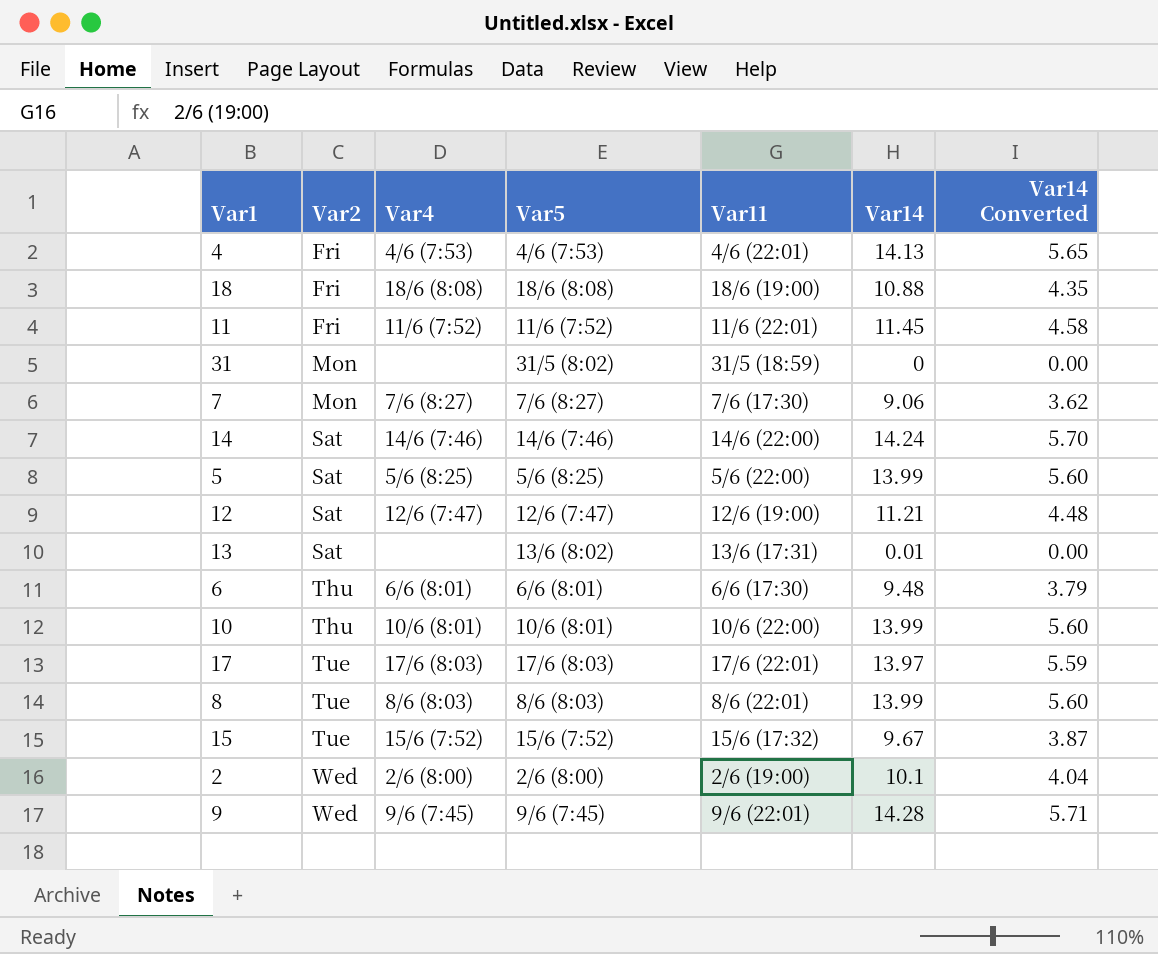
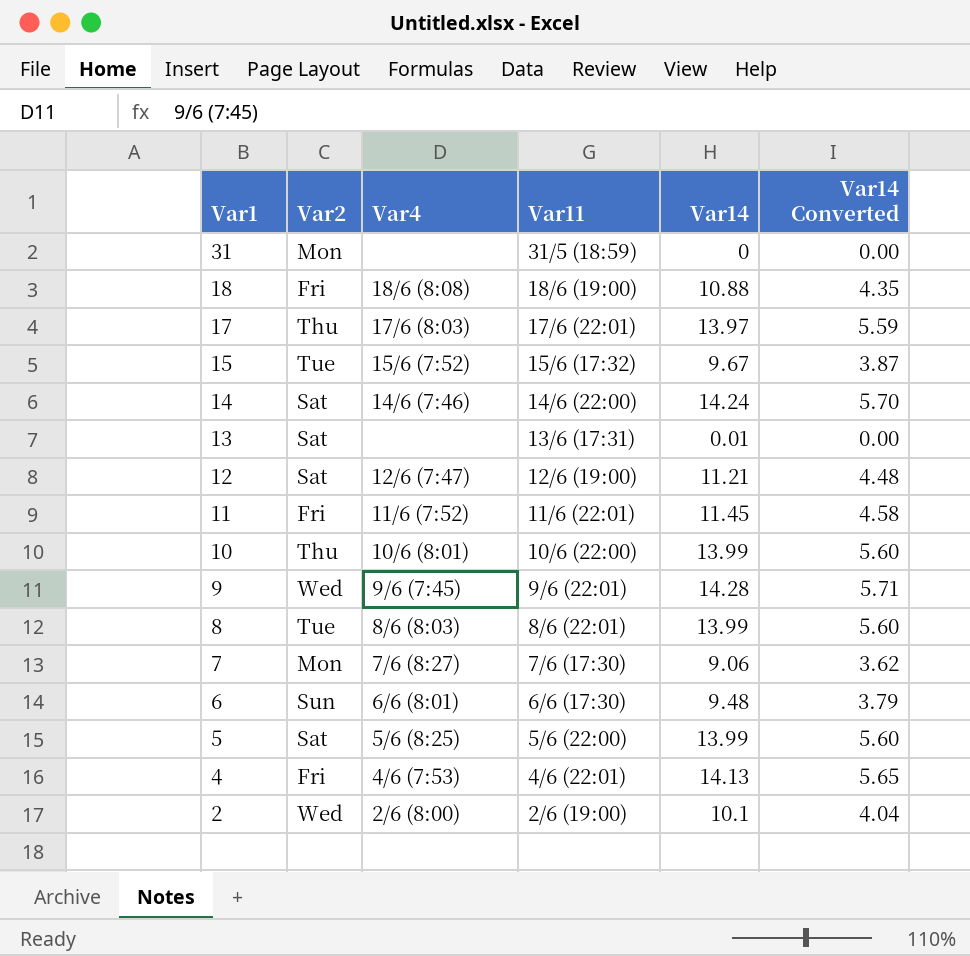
row order: Var2 ascending -> Var1 descending
column Var5 | position: 4 -> none
17 | Var2: Tue -> Thu
6 | Var2: Thu -> Sun

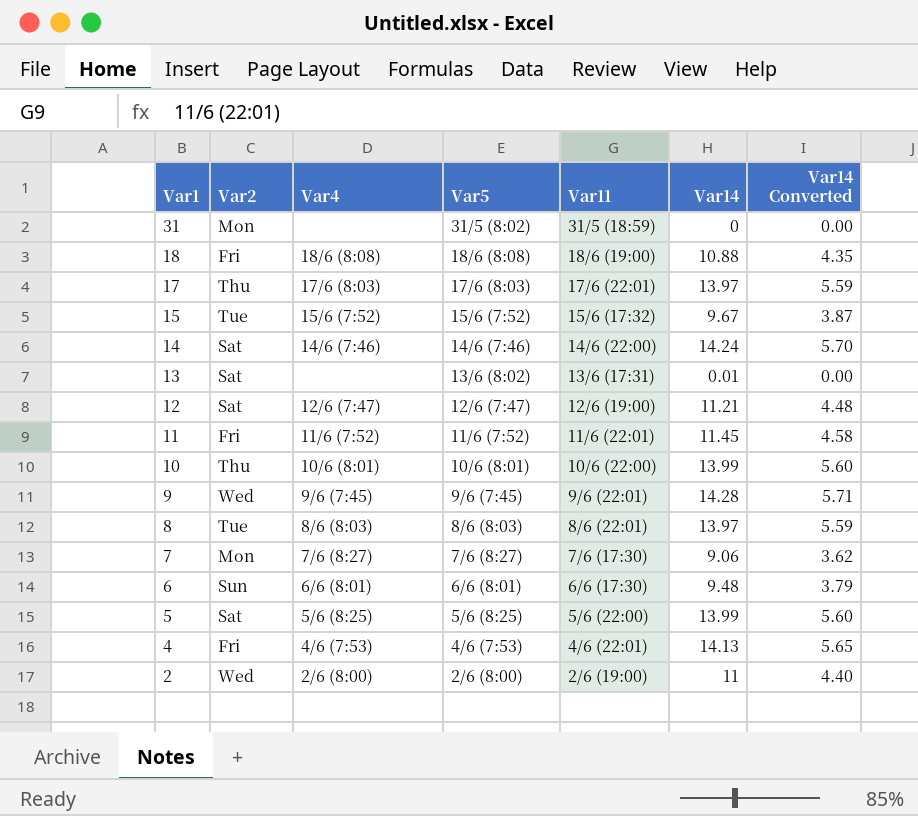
column Var5 | position: none -> 4
8 | Var14: 13.99 -> 13.97
8 | Var14 Converted: 5.60 -> 5.59
2 | Var14: 10.1 -> 11
2 | Var14 Converted: 4.04 -> 4.40

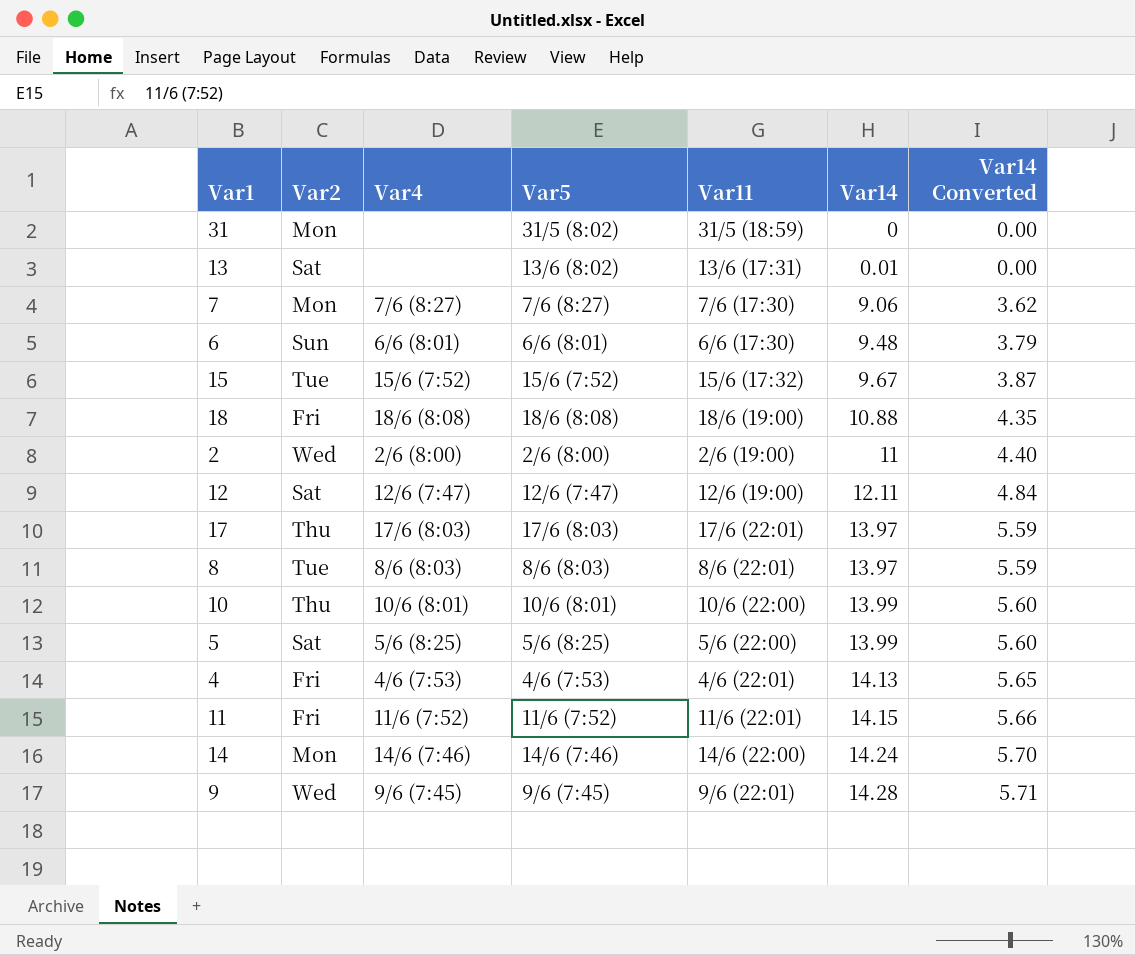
row order: Var1 descending -> Var14 ascending
12 | Var14: 11.21 -> 12.11
12 | Var14 Converted: 4.48 -> 4.84
11 | Var14: 11.45 -> 14.15
11 | Var14 Converted: 4.58 -> 5.66
14 | Var2: Sat -> Mon

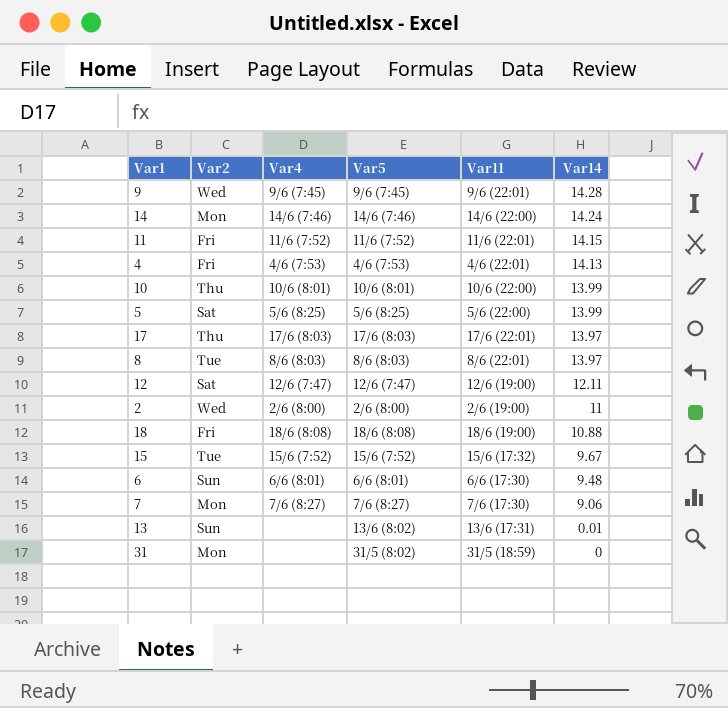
row order: Var14 ascending -> Var14 descending
column Var14 Converted | formula: [Var14] * 0.4 -> none
13 | Var2: Sat -> Sun

